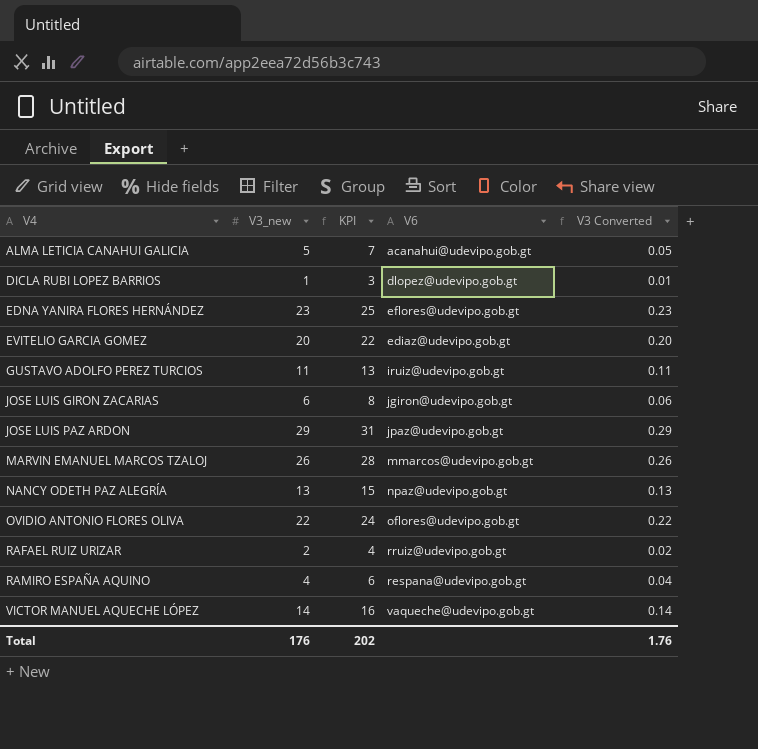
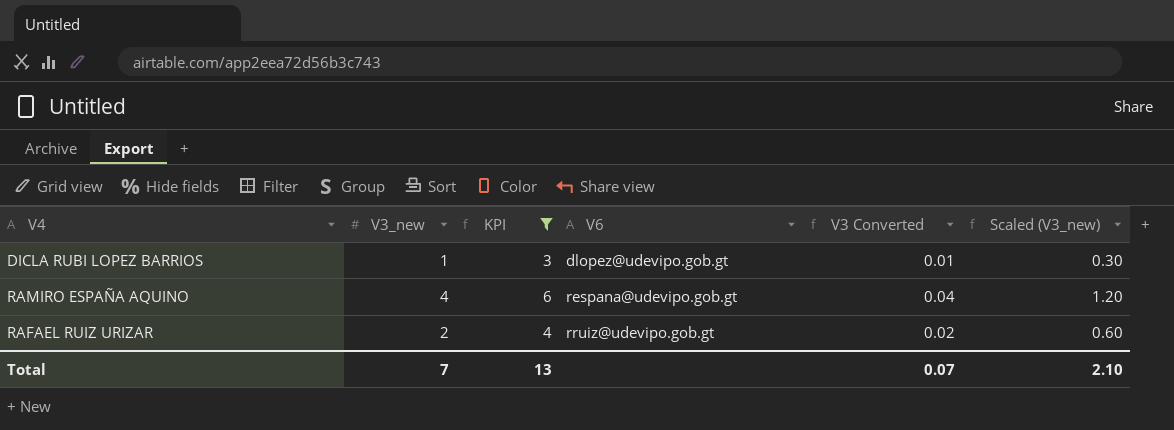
filter: none -> KPI <= 6
row order: V4 ascending -> V6 ascending
column Scaled (V3_new) | formula: none -> [V3_new] * 0.3
Total | V3_new: 176 -> 7
Total | KPI: 202 -> 13
Total | V3 Converted: 1.76 -> 0.07

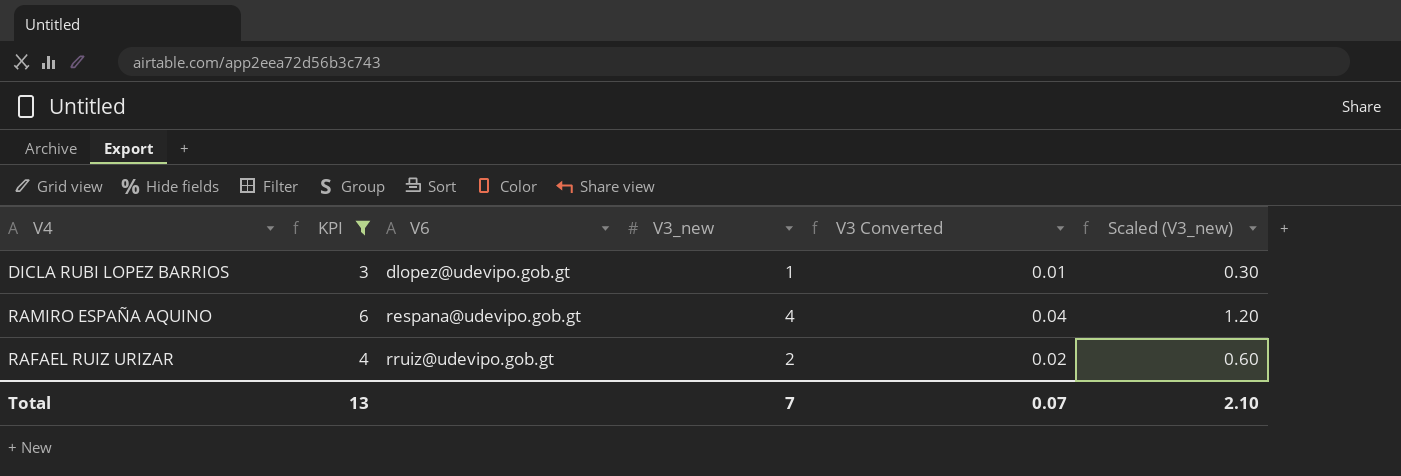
column V3_new | position: 2 -> 4

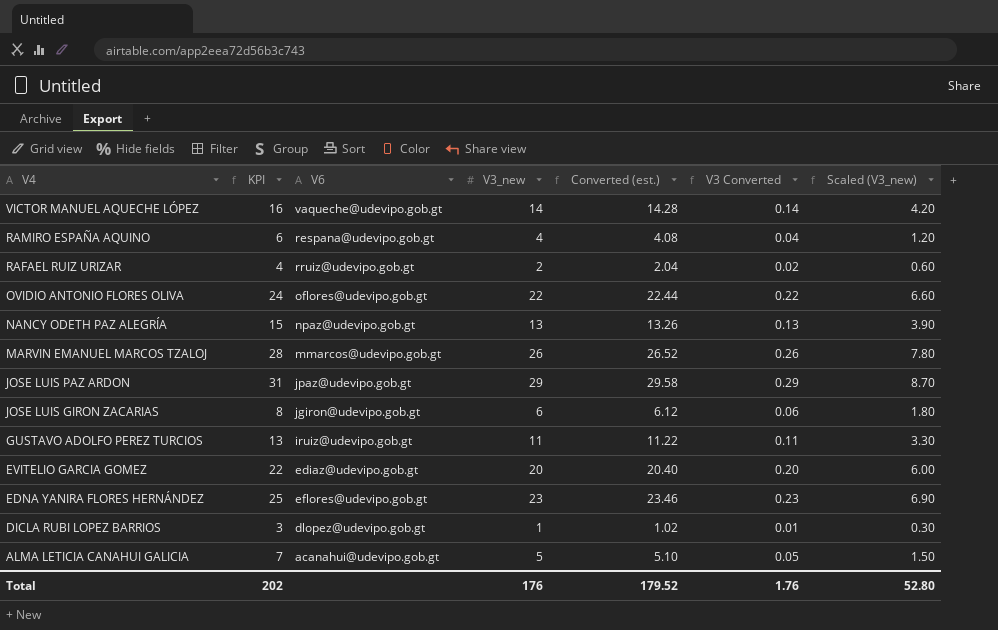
filter: KPI <= 6 -> none
row order: V6 ascending -> V4 descending
column Converted (est.) | formula: none -> [V3_new] * 1.02
Total | KPI: 13 -> 202
Total | V3_new: 7 -> 176
Total | V3 Converted: 0.07 -> 1.76
Total | Scaled (V3_new): 2.10 -> 52.80

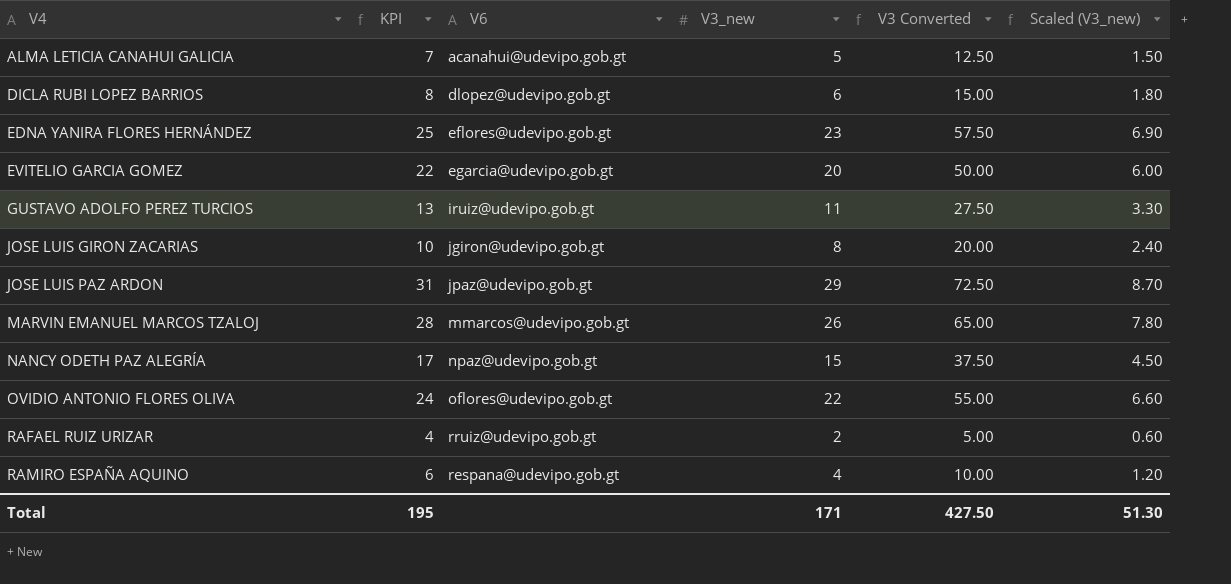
row order: V4 descending -> V4 ascending
column Converted (est.) | formula: [V3_new] * 1.02 -> none
column V3 Converted | formula: [V3_new] * 0.01 -> [V3_new] * 2.5
row VICTOR MANUEL AQUECHE LÓPEZ: 16 | vaqueche@udevipo.gob.gt | 14 | 14.28 | 0.14 | 4.20 -> none
DICLA RUBI LOPEZ BARRIOS | KPI: 3 -> 8
DICLA RUBI LOPEZ BARRIOS | V3_new: 1 -> 6
DICLA RUBI LOPEZ BARRIOS | Scaled (V3_new): 0.30 -> 1.80
EVITELIO GARCIA GOMEZ | V6: ediaz@udevipo.gob.gt -> egarcia@udevipo.gob.gt
JOSE LUIS GIRON ZACARIAS | KPI: 8 -> 10
JOSE LUIS GIRON ZACARIAS | V3_new: 6 -> 8
JOSE LUIS GIRON ZACARIAS | Scaled (V3_new): 1.80 -> 2.40
NANCY ODETH PAZ ALEGRÍA | KPI: 15 -> 17
NANCY ODETH PAZ ALEGRÍA | V3_new: 13 -> 15
NANCY ODETH PAZ ALEGRÍA | Scaled (V3_new): 3.90 -> 4.50
Total | KPI: 202 -> 195
Total | V3_new: 176 -> 171
Total | V3 Converted: 1.76 -> 427.50
Total | Scaled (V3_new): 52.80 -> 51.30

